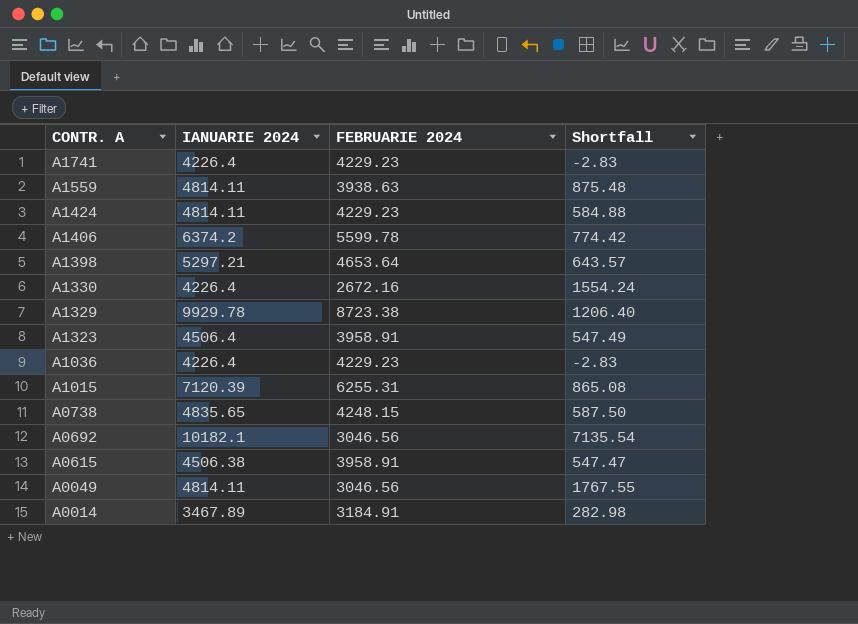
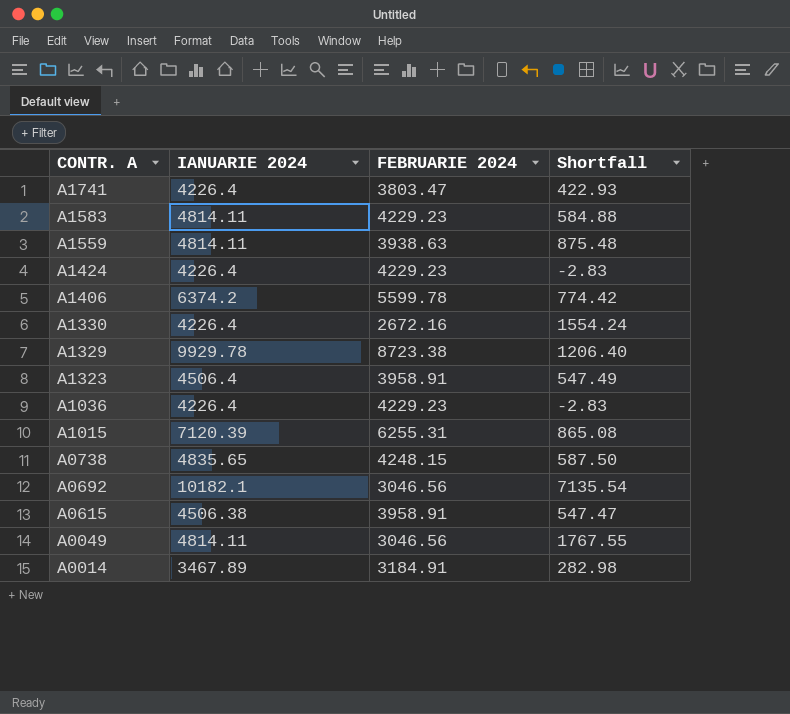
row A1398: 5297.21 | 4653.64 | 643.57 -> none
A1741 | FEBRUARIE 2024: 4229.23 -> 3803.47
A1741 | Shortfall: -2.83 -> 422.93
row A1583: none -> 4814.11 | 4229.23 | 584.88
A1424 | IANUARIE 2024: 4814.11 -> 4226.4
A1424 | Shortfall: 584.88 -> -2.83

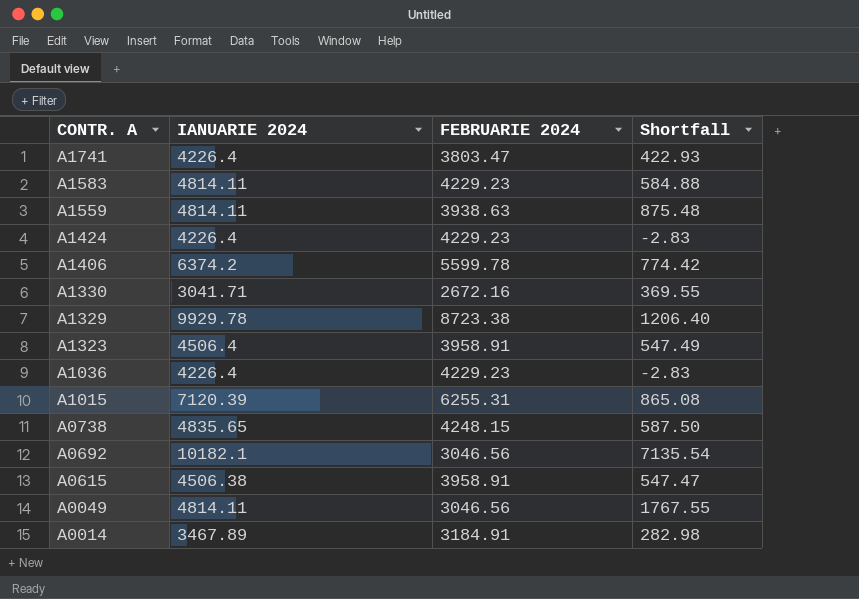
A1330 | IANUARIE 2024: 4226.4 -> 3041.71
A1330 | Shortfall: 1554.24 -> 369.55

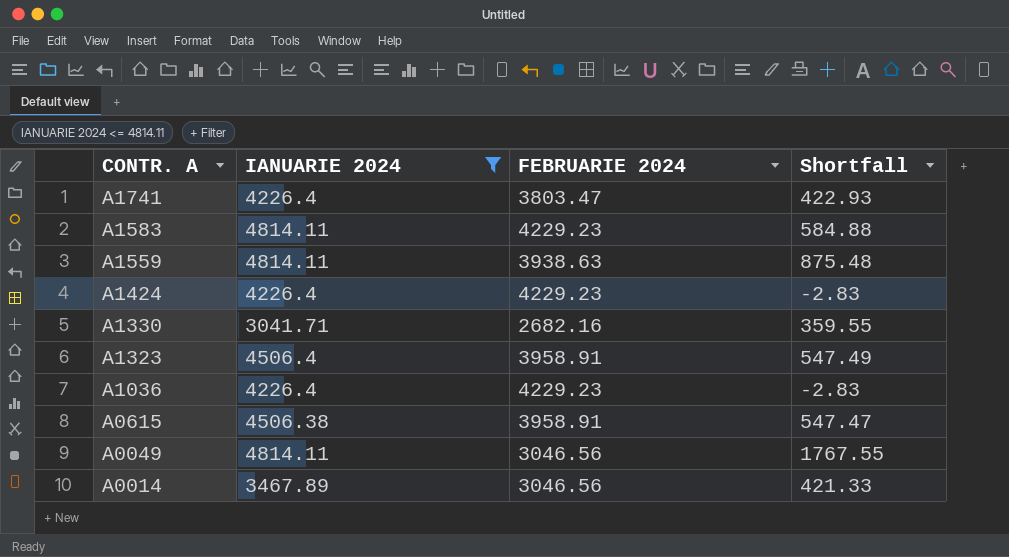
filter: none -> IANUARIE 2024 <= 4814.11
A1330 | FEBRUARIE 2024: 2672.16 -> 2682.16
A1330 | Shortfall: 369.55 -> 359.55
A0014 | FEBRUARIE 2024: 3184.91 -> 3046.56
A0014 | Shortfall: 282.98 -> 421.33

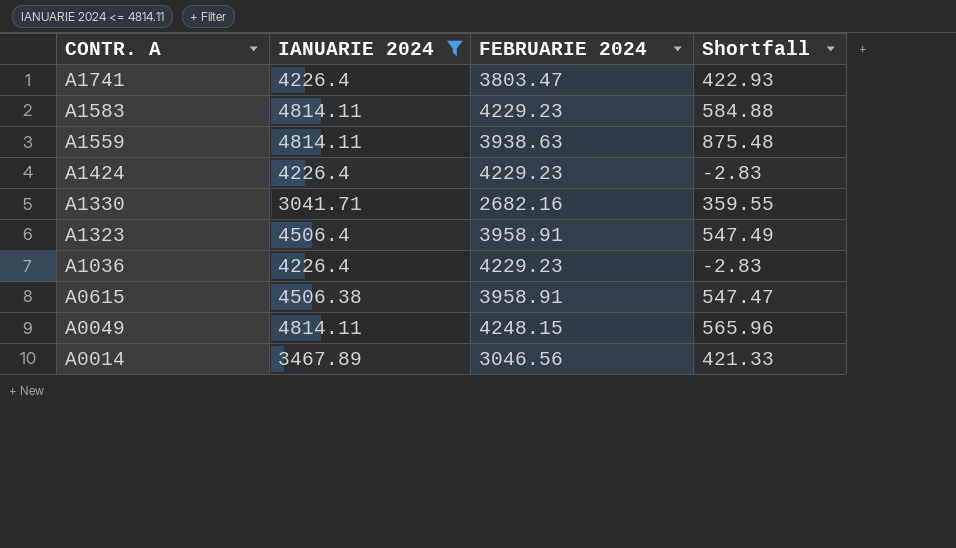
A0049 | FEBRUARIE 2024: 3046.56 -> 4248.15
A0049 | Shortfall: 1767.55 -> 565.96

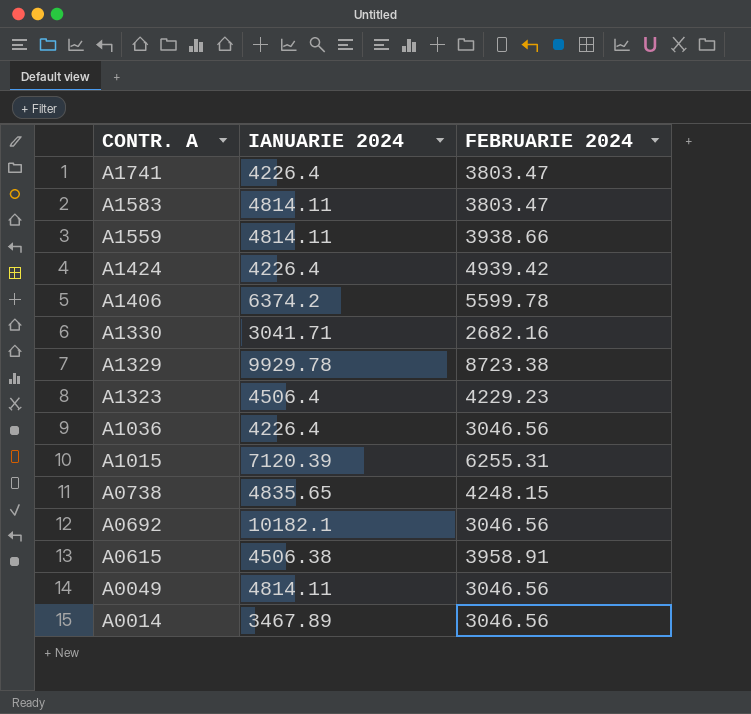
filter: IANUARIE 2024 <= 4814.11 -> none
column Shortfall | formula: [IANUARIE 2024] - [FEBRUARIE 2024] -> none
A1583 | FEBRUARIE 2024: 4229.23 -> 3803.47
A1559 | FEBRUARIE 2024: 3938.63 -> 3938.66
A1424 | FEBRUARIE 2024: 4229.23 -> 4939.42
A1323 | FEBRUARIE 2024: 3958.91 -> 4229.23
A1036 | FEBRUARIE 2024: 4229.23 -> 3046.56
A0049 | FEBRUARIE 2024: 4248.15 -> 3046.56

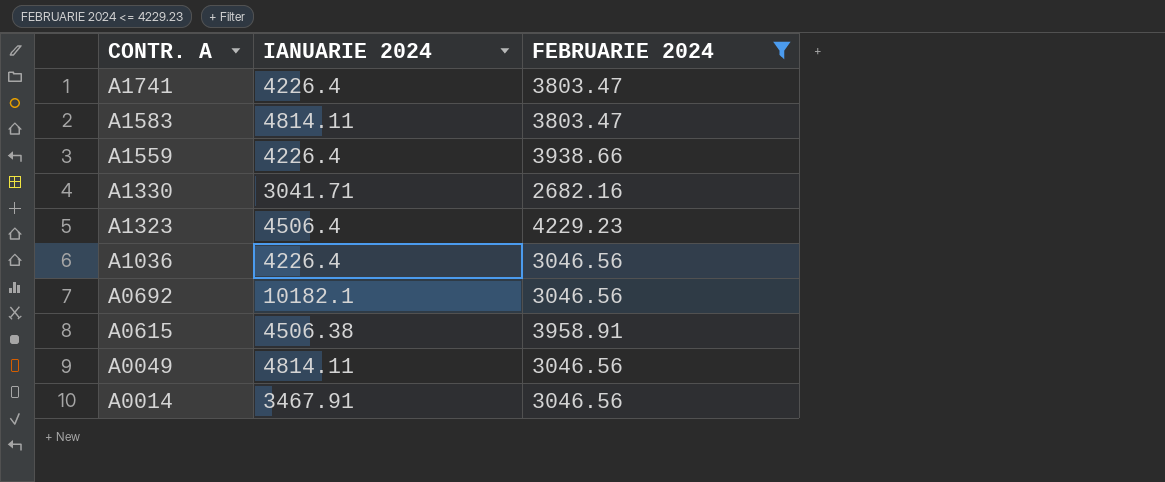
filter: none -> FEBRUARIE 2024 <= 4229.23
A1559 | IANUARIE 2024: 4814.11 -> 4226.4
A0014 | IANUARIE 2024: 3467.89 -> 3467.91

